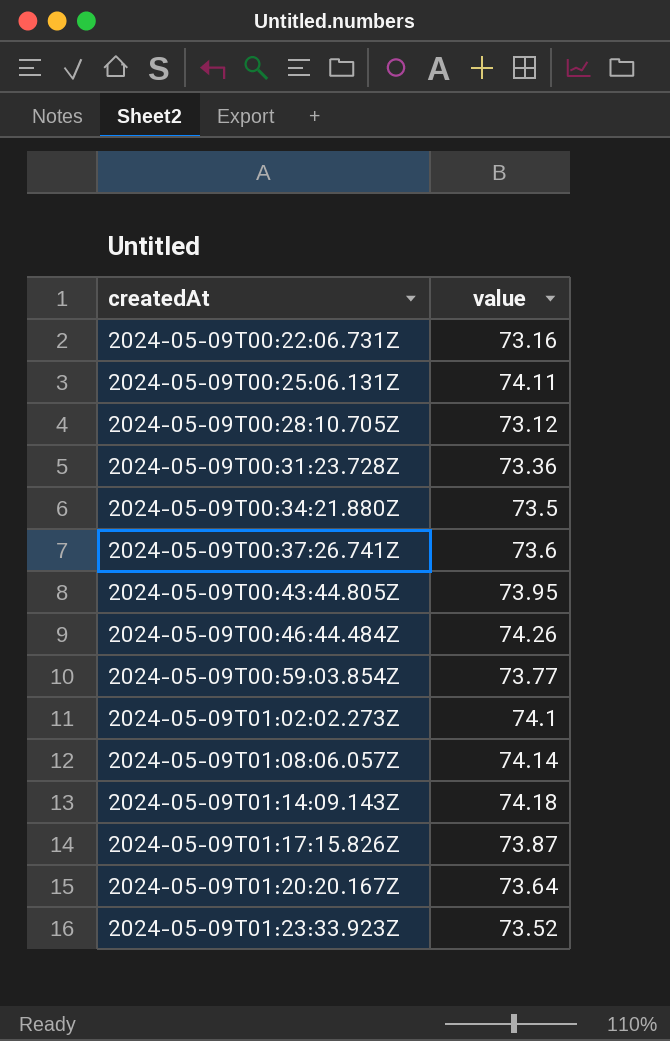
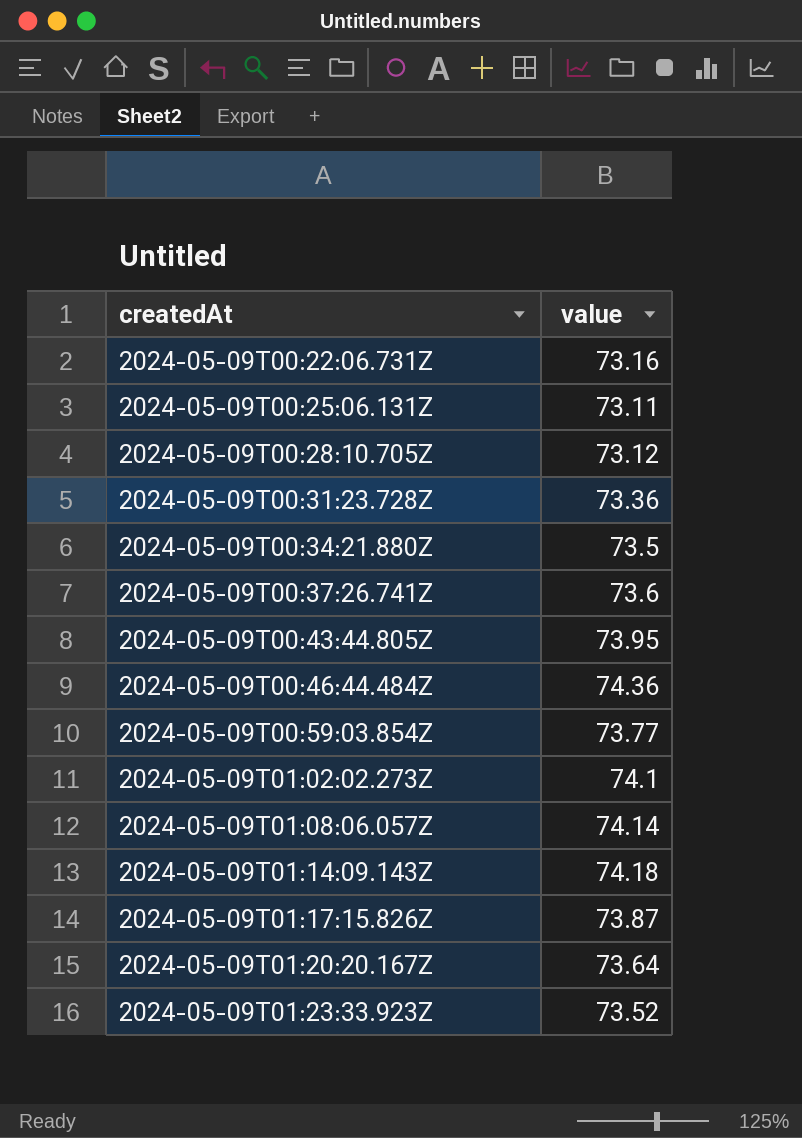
2024-05-09T00:25:06.131Z | value: 74.11 -> 73.11
2024-05-09T00:46:44.484Z | value: 74.26 -> 74.36

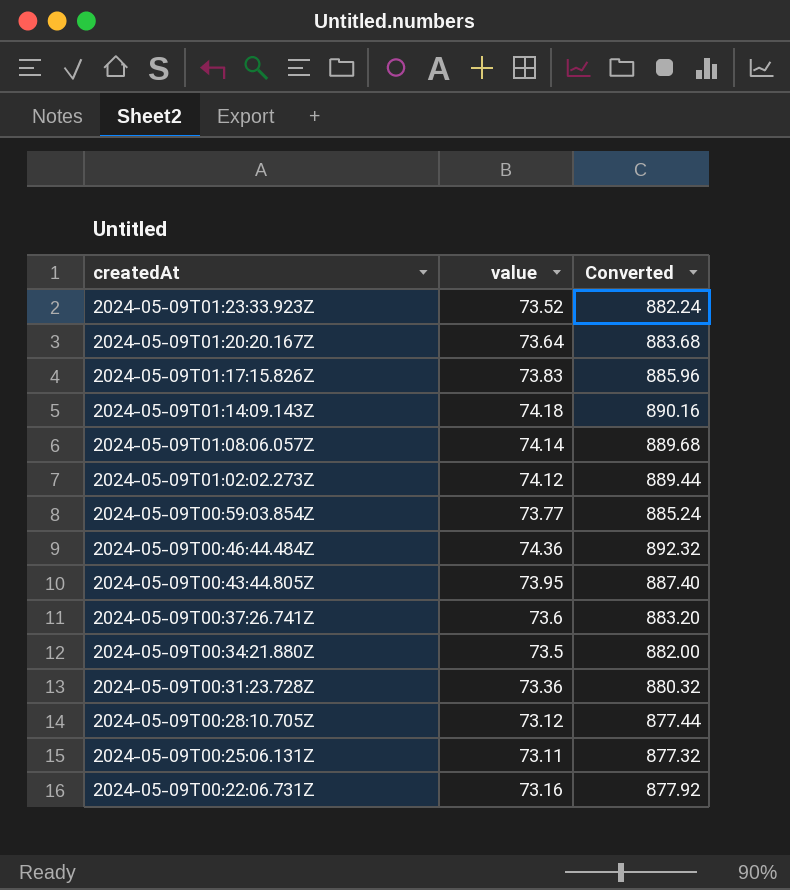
row order: createdAt ascending -> createdAt descending
column Converted | formula: none -> [value] * 12
2024-05-09T01:17:15.826Z | value: 73.87 -> 73.83
2024-05-09T01:02:02.273Z | value: 74.1 -> 74.12

